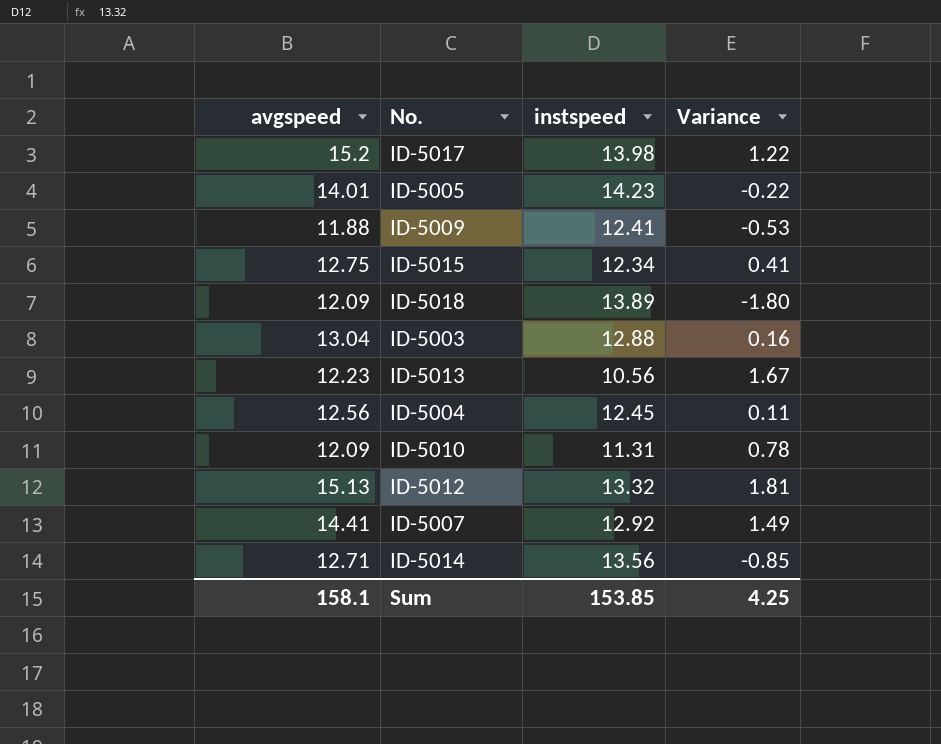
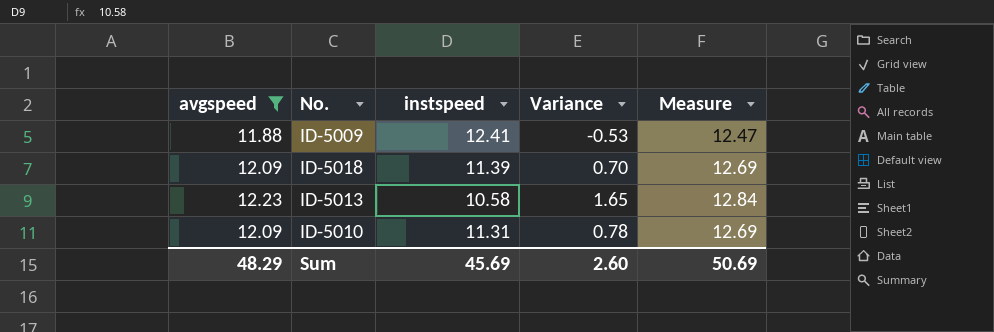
filter: none -> avgspeed <= 12.23
column Measure | formula: none -> [avgspeed] * 1.05
ID-5018 | instspeed: 13.89 -> 11.39
ID-5018 | Variance: -1.80 -> 0.70
ID-5013 | instspeed: 10.56 -> 10.58
ID-5013 | Variance: 1.67 -> 1.65
Sum | avgspeed: 158.1 -> 48.29
Sum | instspeed: 153.85 -> 45.69
Sum | Variance: 4.25 -> 2.60

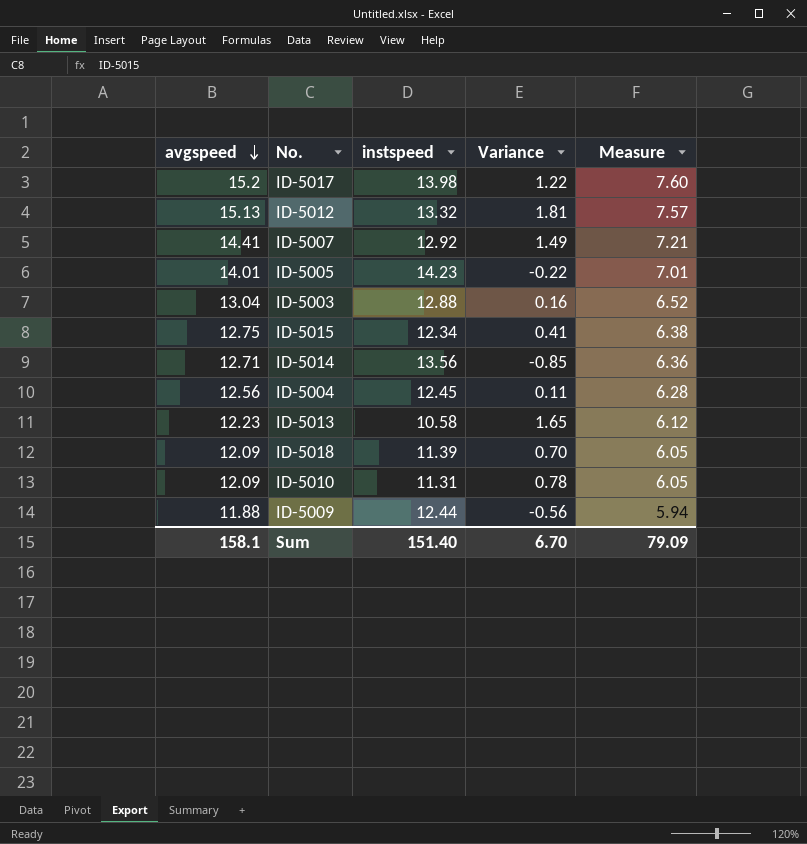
filter: avgspeed <= 12.23 -> none
row order: none -> avgspeed descending
column Measure | formula: [avgspeed] * 1.05 -> [avgspeed] * 0.5
ID-5009 | instspeed: 12.41 -> 12.44
ID-5009 | Variance: -0.53 -> -0.56
Sum | avgspeed: 48.29 -> 158.1
Sum | instspeed: 45.69 -> 151.40
Sum | Variance: 2.60 -> 6.70
Sum | Measure: 50.69 -> 79.09

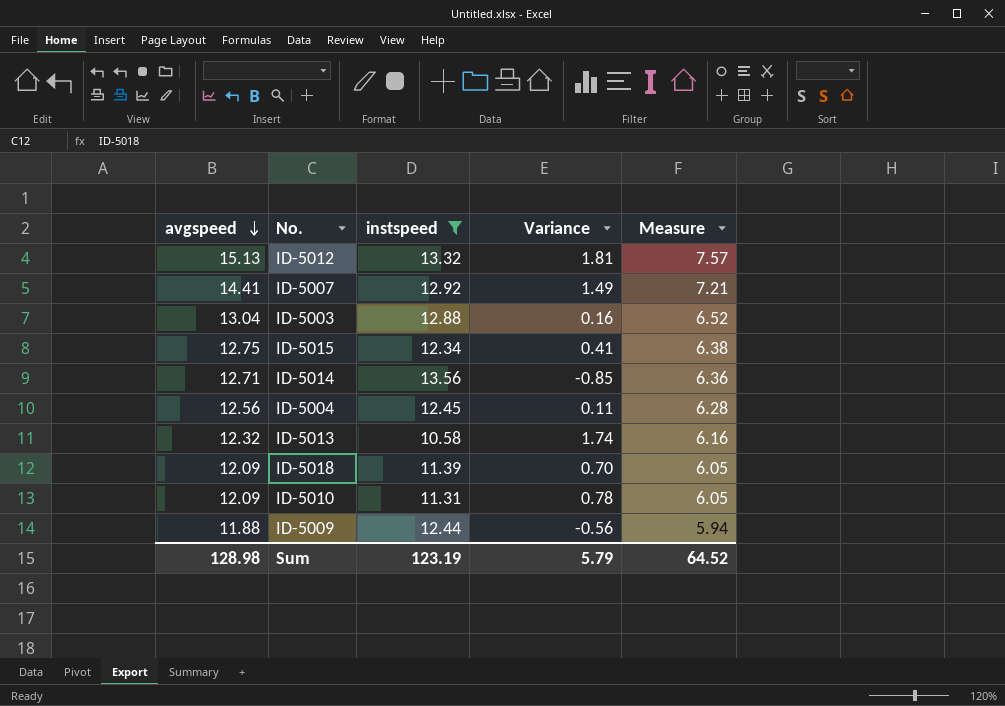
filter: none -> instspeed <= 13.56
ID-5013 | avgspeed: 12.23 -> 12.32
ID-5013 | Variance: 1.65 -> 1.74
ID-5013 | Measure: 6.12 -> 6.16
Sum | avgspeed: 158.1 -> 128.98
Sum | instspeed: 151.40 -> 123.19
Sum | Variance: 6.70 -> 5.79
Sum | Measure: 79.09 -> 64.52

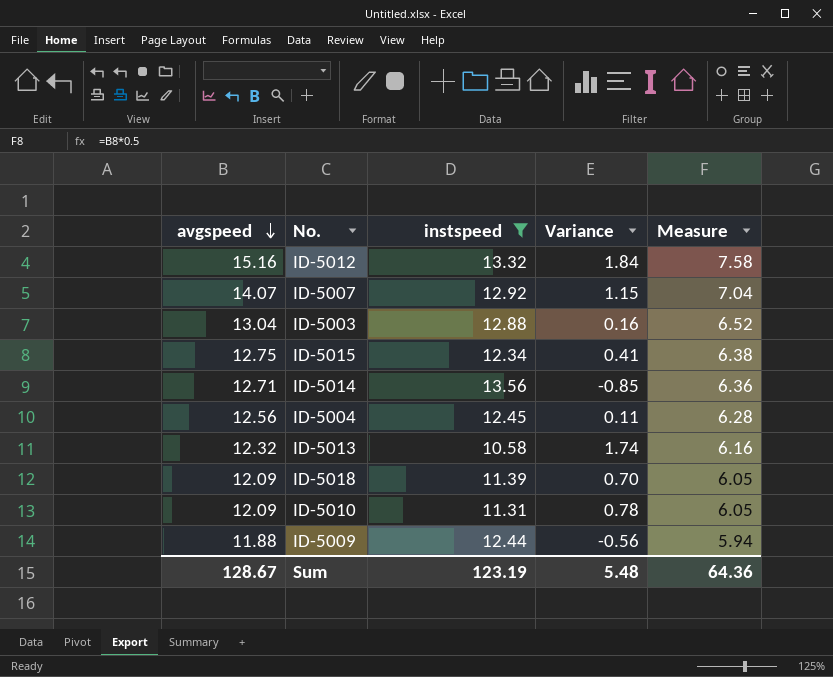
ID-5012 | avgspeed: 15.13 -> 15.16
ID-5012 | Variance: 1.81 -> 1.84
ID-5012 | Measure: 7.57 -> 7.58
ID-5007 | avgspeed: 14.41 -> 14.07
ID-5007 | Variance: 1.49 -> 1.15
ID-5007 | Measure: 7.21 -> 7.04
Sum | avgspeed: 128.98 -> 128.67
Sum | Variance: 5.79 -> 5.48
Sum | Measure: 64.52 -> 64.36

